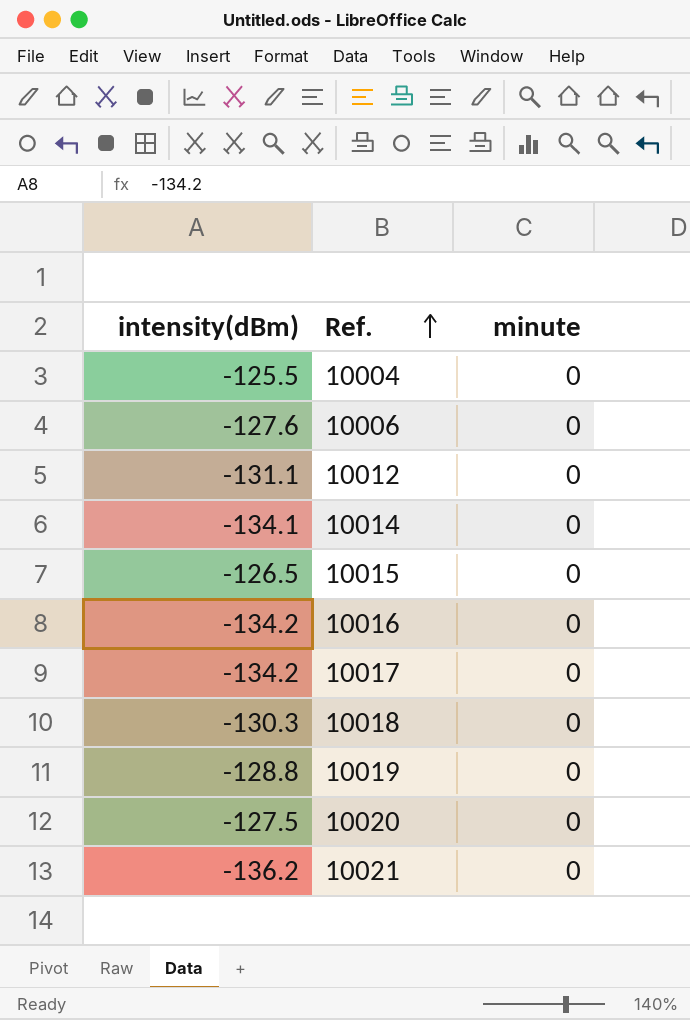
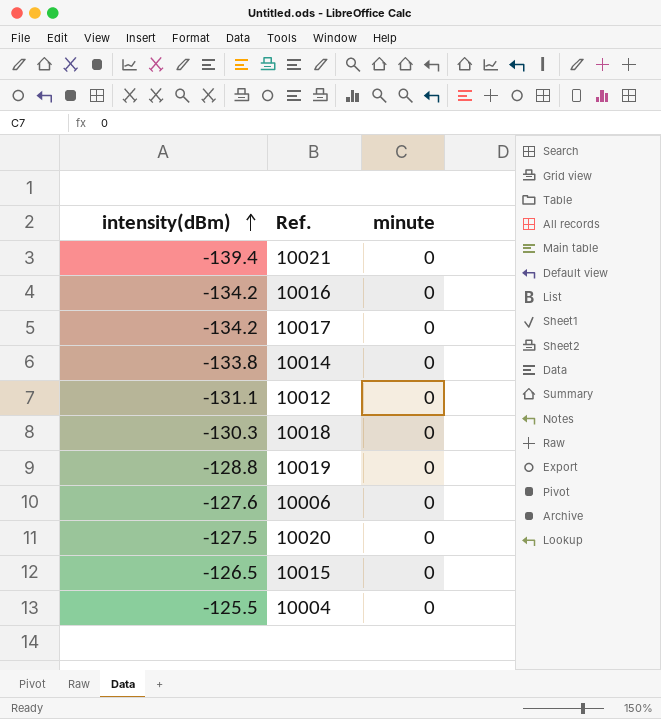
row order: Ref. ascending -> intensity(dBm) ascending
10021 | intensity(dBm): -136.2 -> -139.4
10014 | intensity(dBm): -134.1 -> -133.8

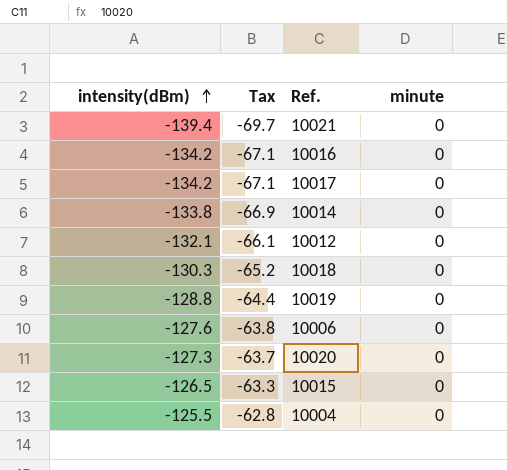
column Tax | formula: none -> [intensity(dBm)] * 0.5
10012 | intensity(dBm): -131.1 -> -132.1
10020 | intensity(dBm): -127.5 -> -127.3

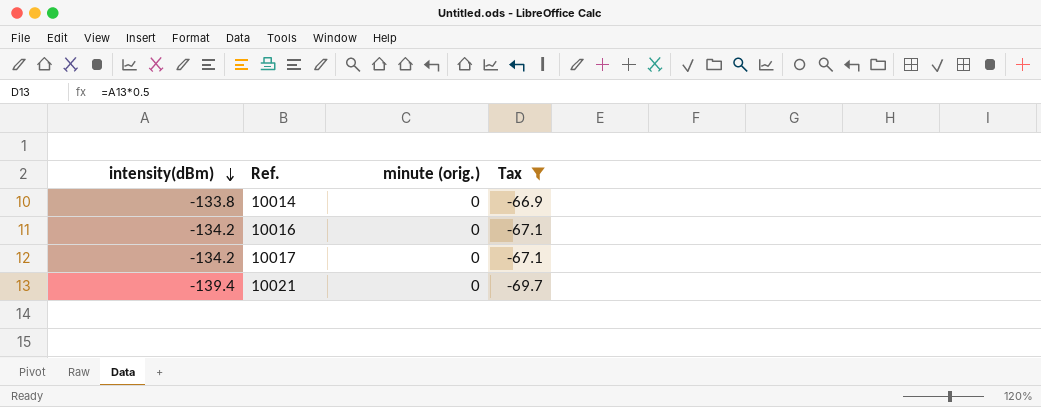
filter: none -> Tax <= -66.9
row order: intensity(dBm) ascending -> intensity(dBm) descending
column name: minute -> minute (orig.)
column Tax | position: 2 -> 4

